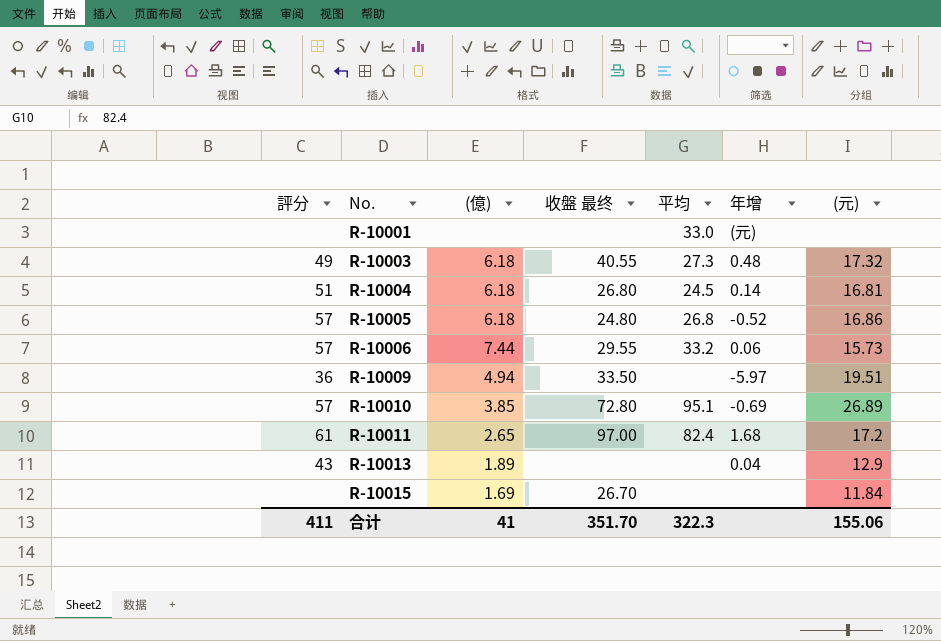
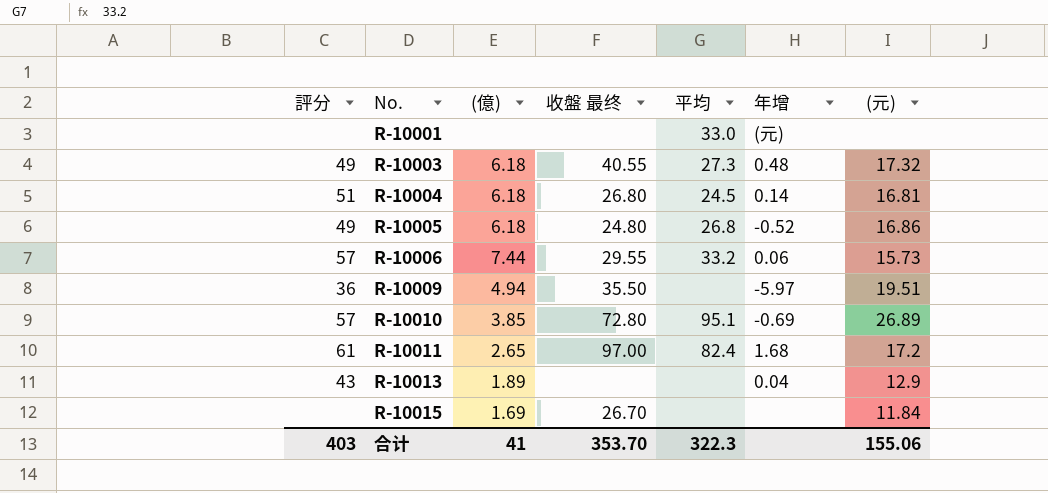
R-10005 | 評分: 57 -> 49
R-10009 | 收盤 最终: 33.50 -> 35.50
合计 | 評分: 411 -> 403
合计 | 收盤 最终: 351.70 -> 353.70

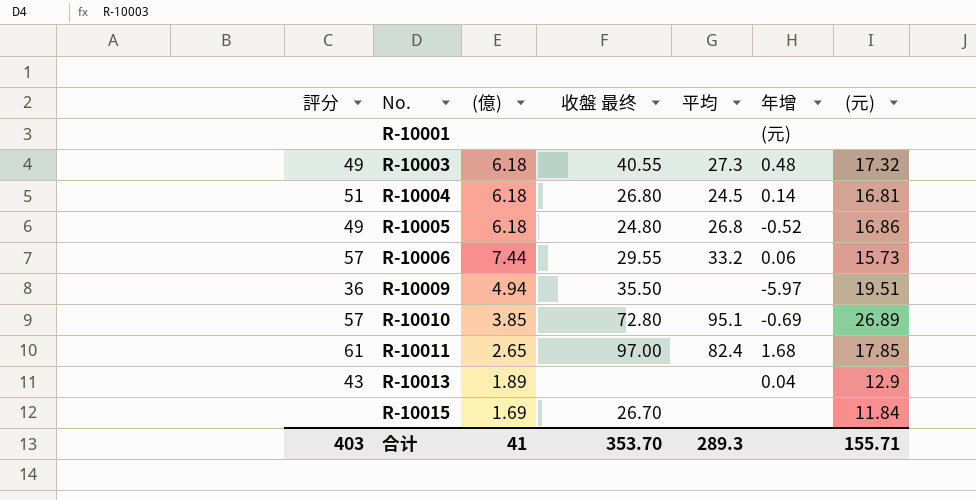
R-10001 | 平均: 33.0 -> none
R-10011 | (元): 17.2 -> 17.85
合计 | 平均: 322.3 -> 289.3
合计 | (元): 155.06 -> 155.71

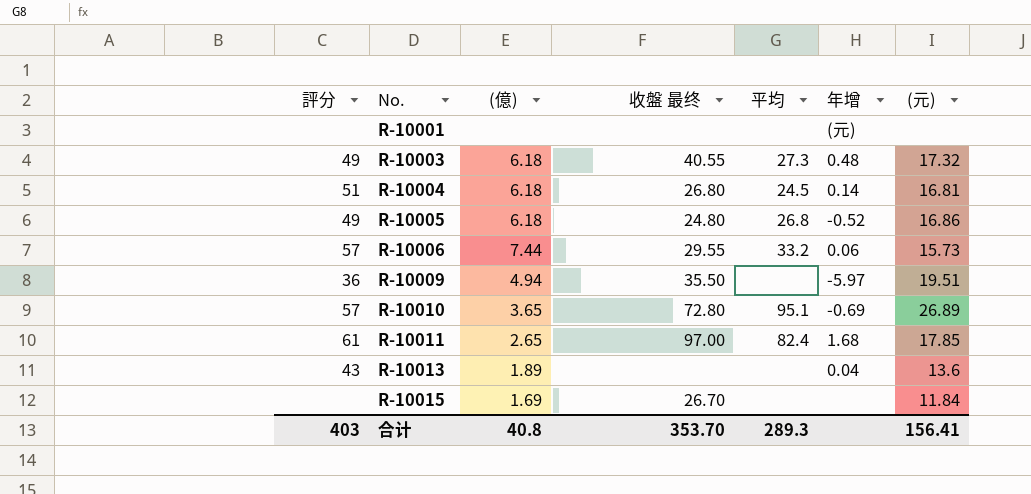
R-10010 | (億): 3.85 -> 3.65
R-10013 | (元): 12.9 -> 13.6
合计 | (億): 41 -> 40.8
合计 | (元): 155.71 -> 156.41

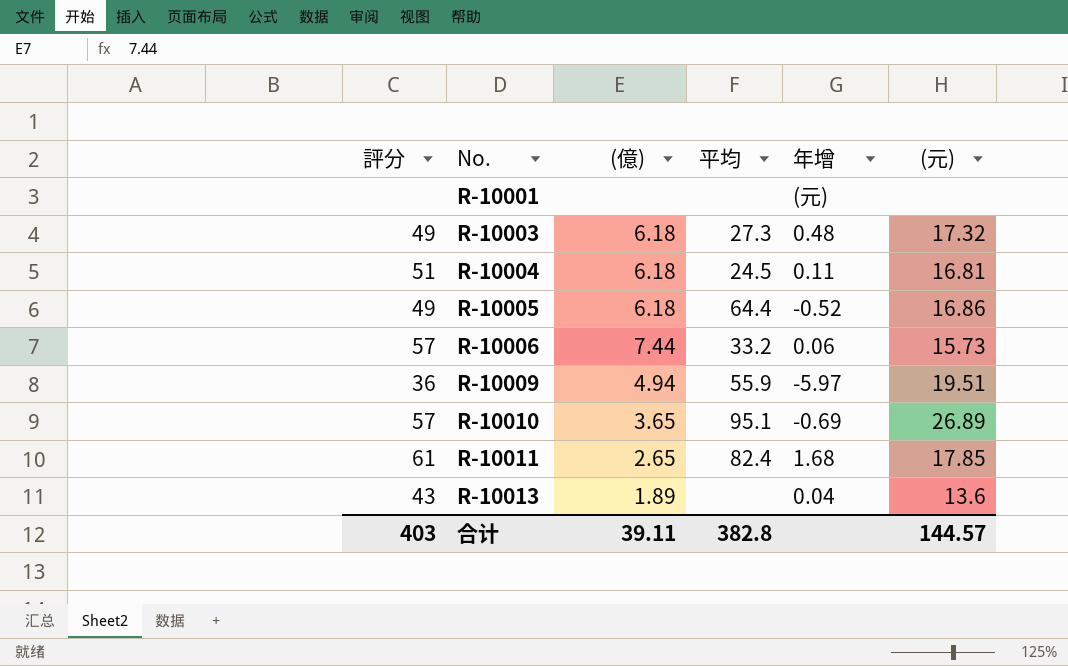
column 收盤 最终 | position: 4 -> none
row R-10015: none | 1.69 | 26.70 | none | none | 11.84 -> none
R-10004 | 年增: 0.14 -> 0.11
R-10005 | 平均: 26.8 -> 64.4
R-10009 | 平均: none -> 55.9
合计 | (億): 40.8 -> 39.11
合计 | 平均: 289.3 -> 382.8
合计 | (元): 156.41 -> 144.57

